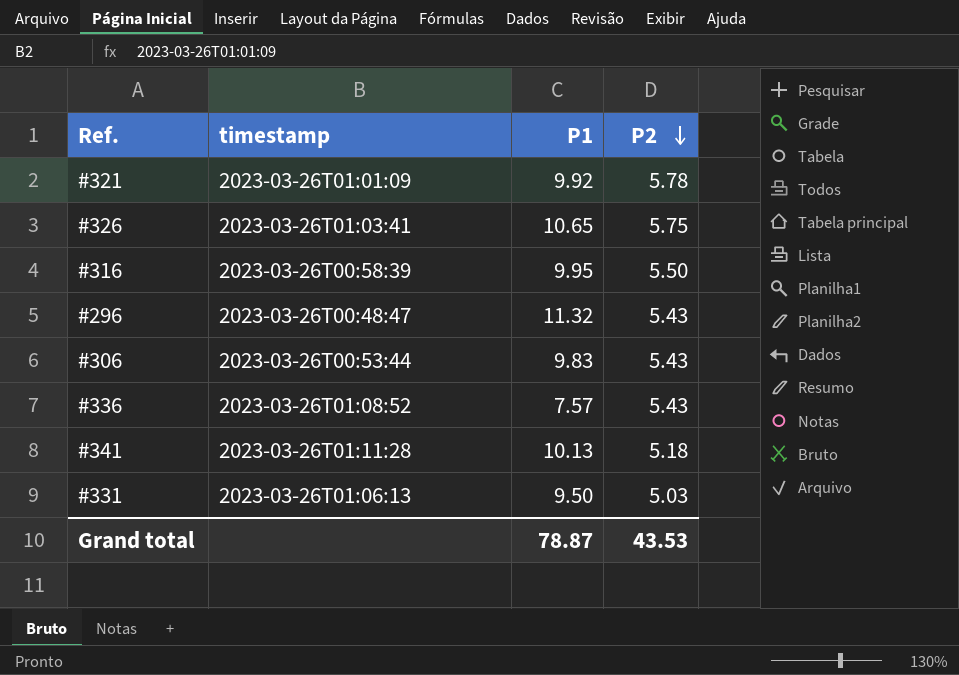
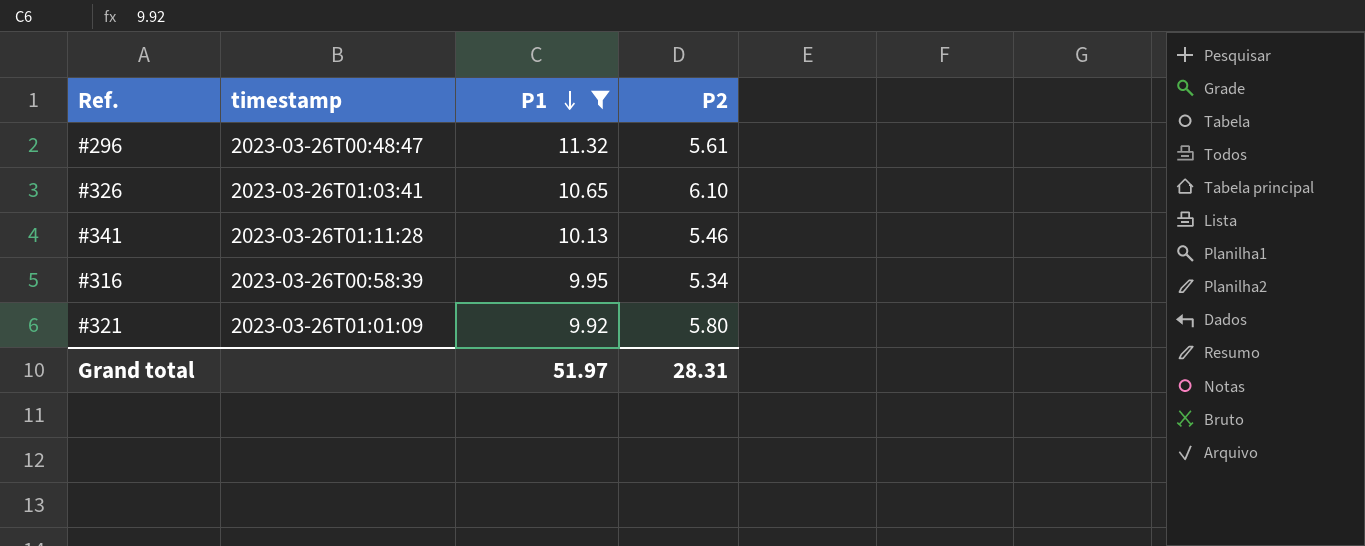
filter: none -> P1 >= 9.92
row order: P2 descending -> P1 descending
#296 | P2: 5.43 -> 5.61
#326 | P2: 5.75 -> 6.10
#341 | P2: 5.18 -> 5.46
#316 | P2: 5.50 -> 5.34
#321 | P2: 5.78 -> 5.80
Grand total | P1: 78.87 -> 51.97
Grand total | P2: 43.53 -> 28.31

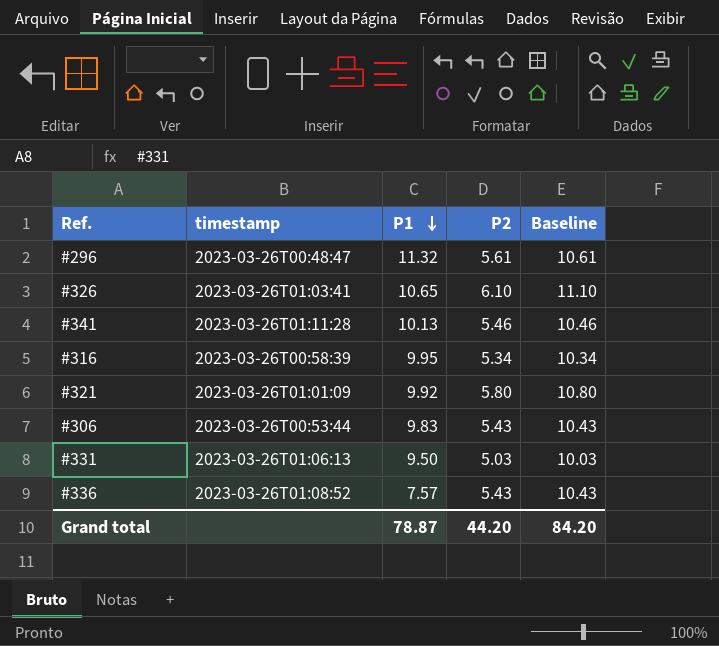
filter: P1 >= 9.92 -> none
column Baseline | formula: none -> [P2] + 5
Grand total | P1: 51.97 -> 78.87
Grand total | P2: 28.31 -> 44.20

